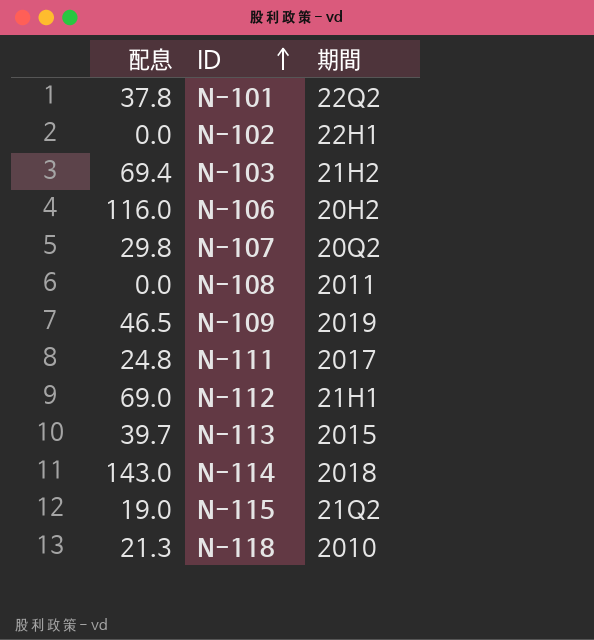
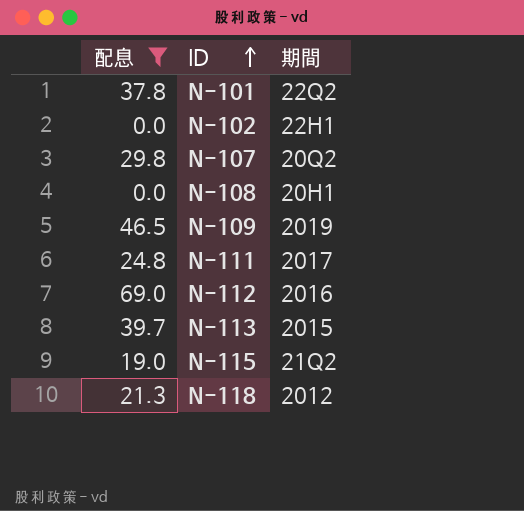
filter: none -> 配息 <= 69.0
N-108 | 期間: 2011 -> 20H1
N-112 | 期間: 21H1 -> 2016
N-118 | 期間: 2010 -> 2012

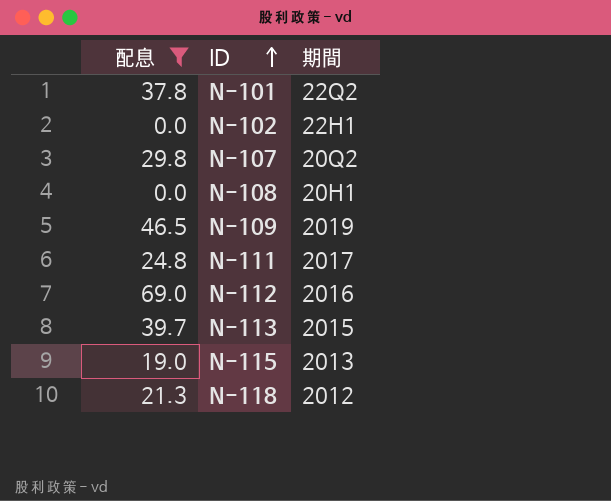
N-115 | 期間: 21Q2 -> 2013

